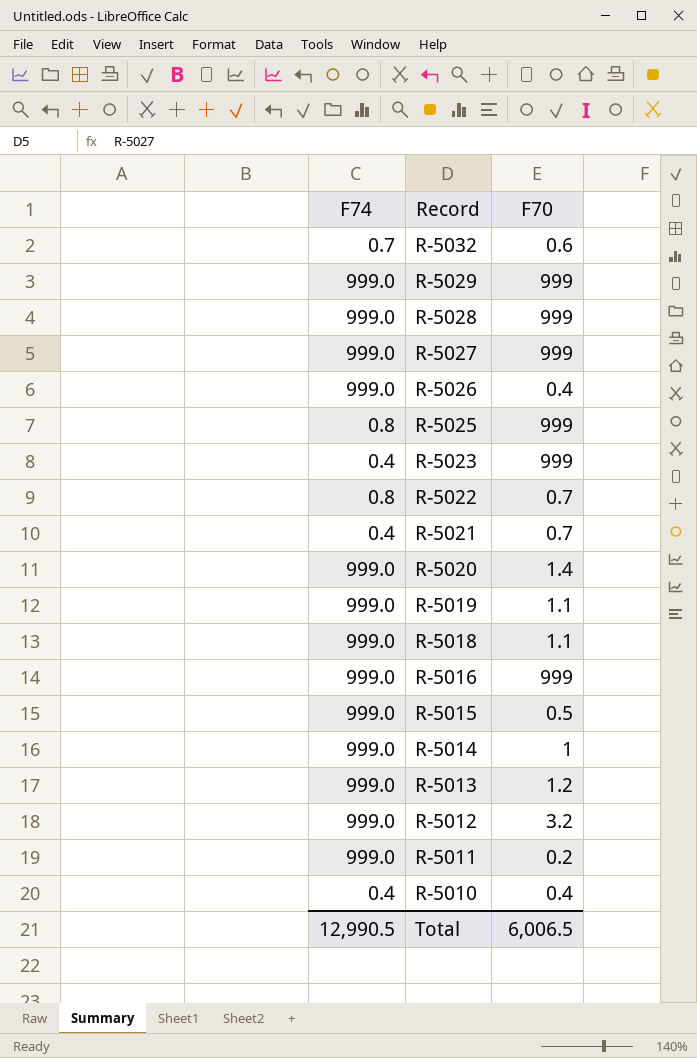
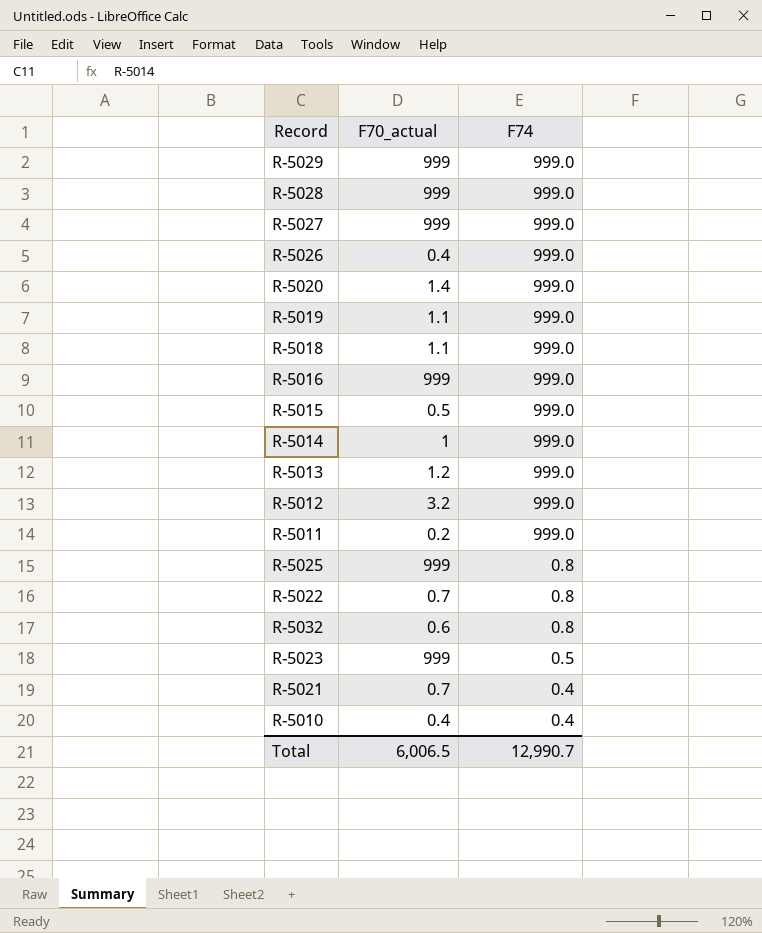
row order: Record descending -> F74 descending
column name: F70 -> F70_actual
column F74 | position: 1 -> 3
R-5032 | F74: 0.7 -> 0.8
R-5023 | F74: 0.4 -> 0.5
Total | F74: 12,990.5 -> 12,990.7

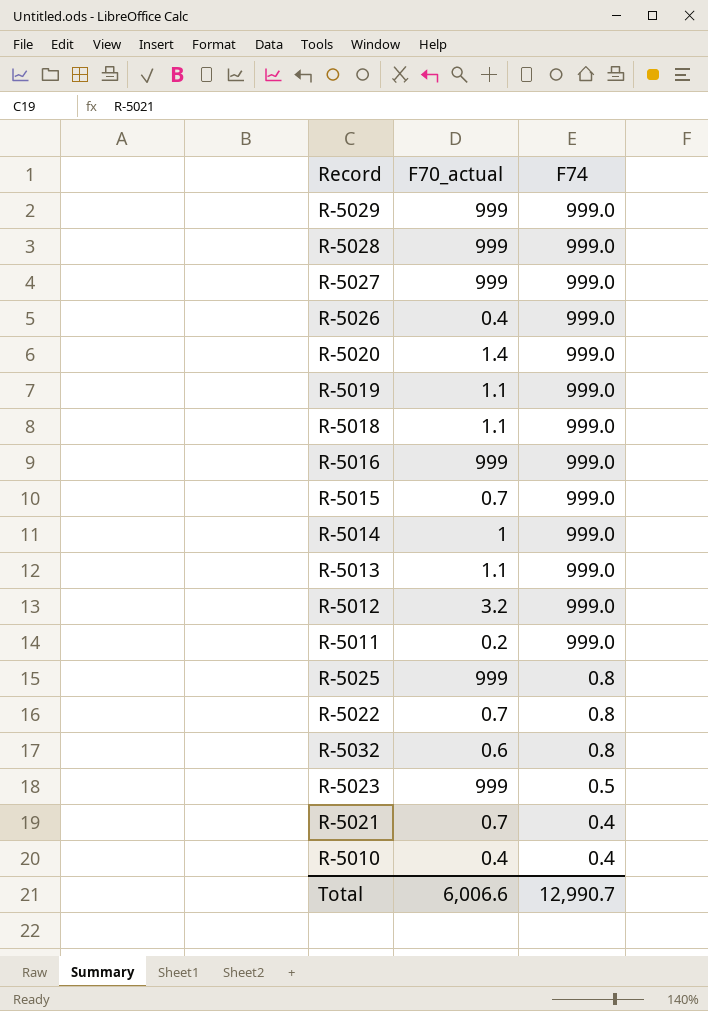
R-5015 | F70_actual: 0.5 -> 0.7
R-5013 | F70_actual: 1.2 -> 1.1
Total | F70_actual: 6,006.5 -> 6,006.6

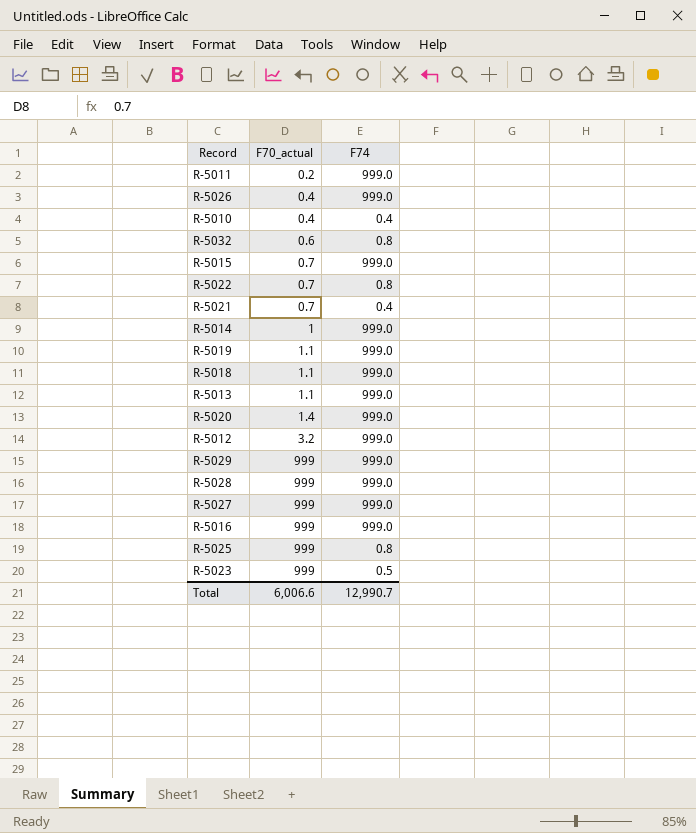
row order: F74 descending -> F70_actual ascending

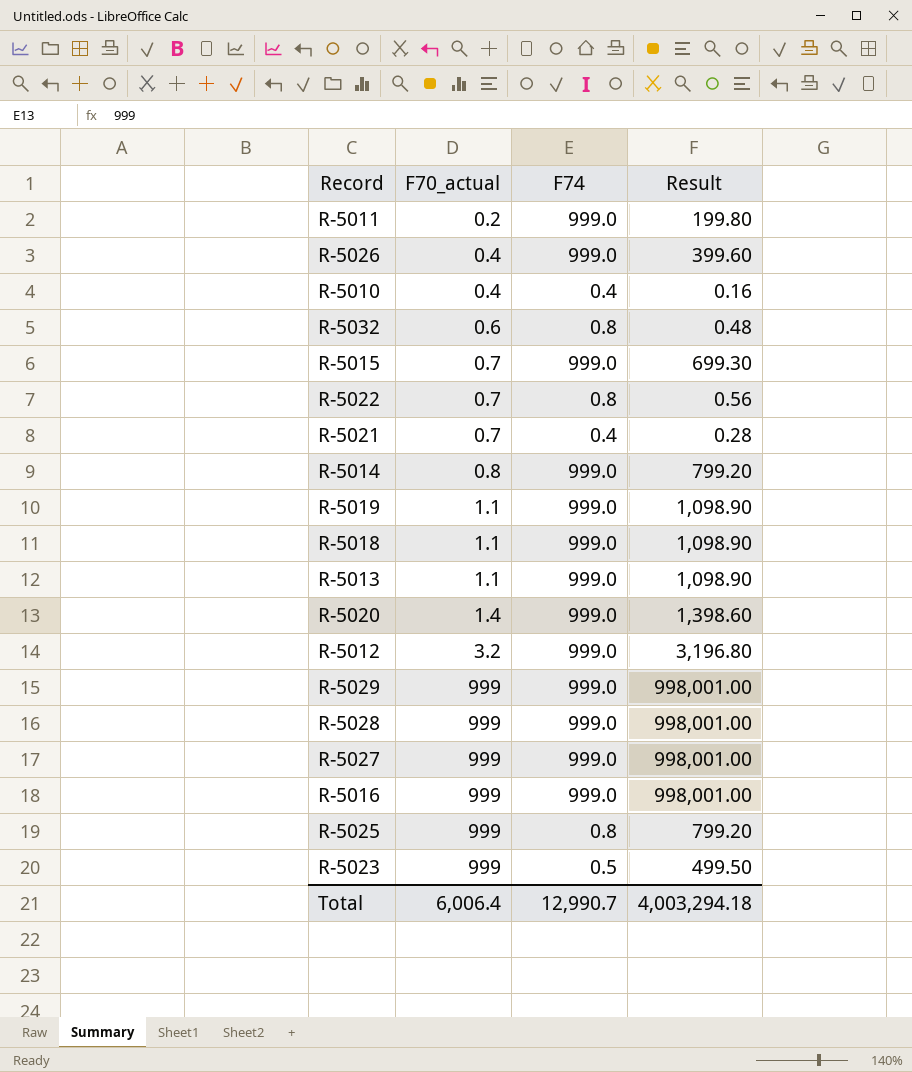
column Result | formula: none -> [F70_actual] * [F74]
R-5014 | F70_actual: 1 -> 0.8
Total | F70_actual: 6,006.6 -> 6,006.4

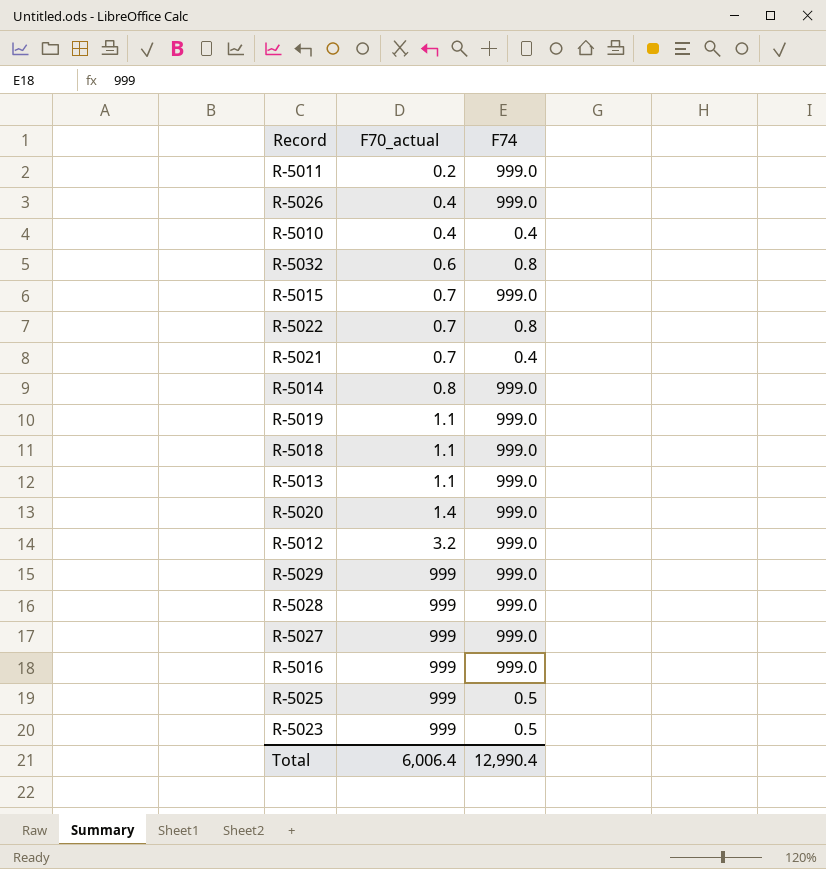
column Result | formula: [F70_actual] * [F74] -> none
R-5025 | F74: 0.8 -> 0.5
Total | F74: 12,990.7 -> 12,990.4

